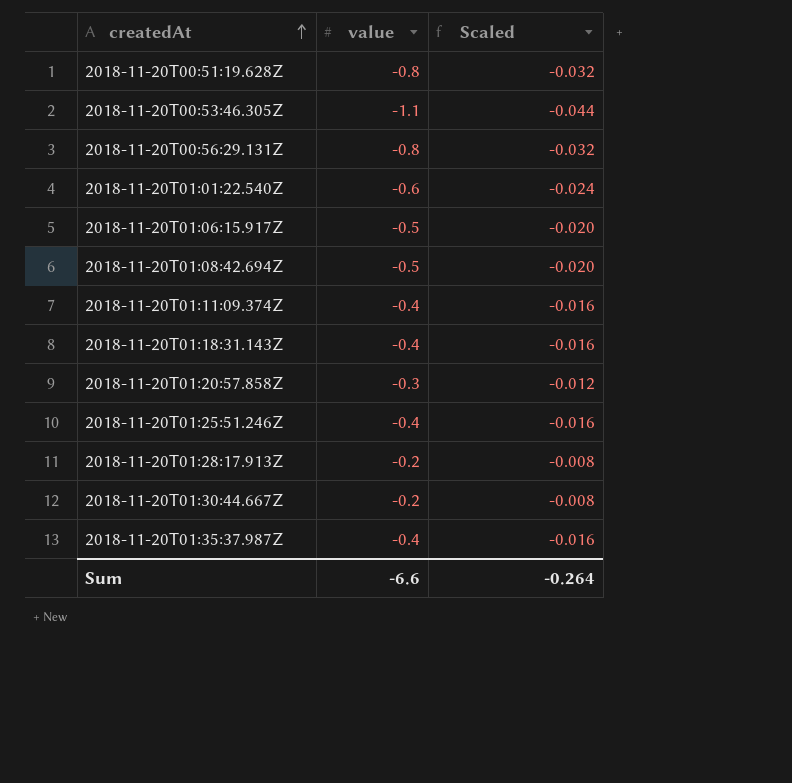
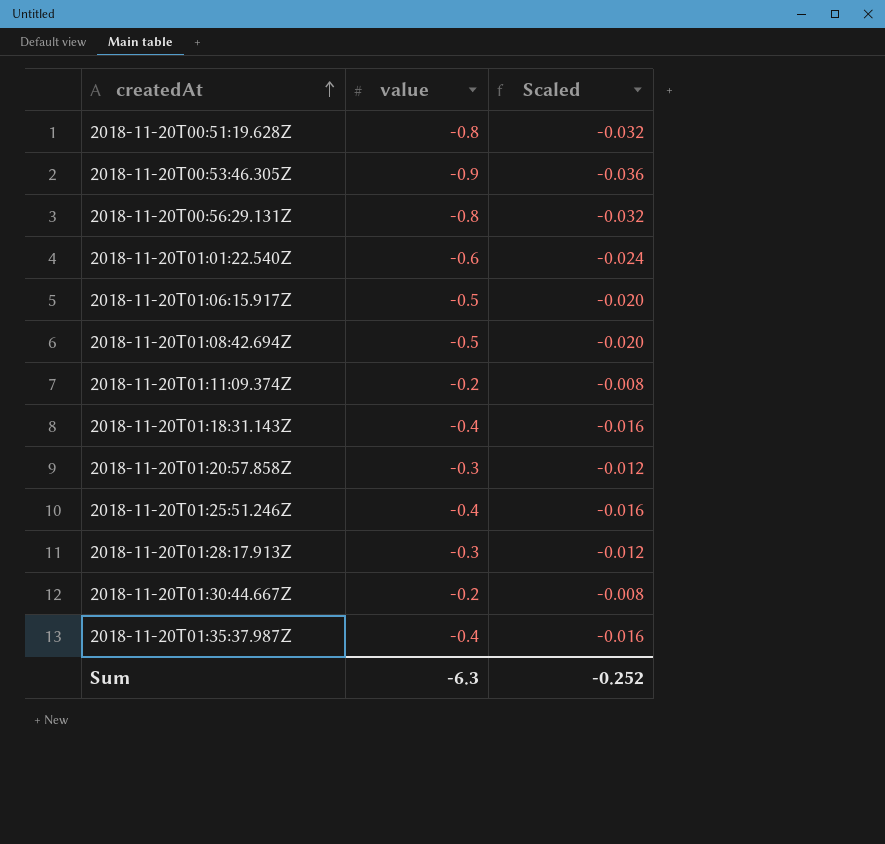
2018-11-20T00:53:46.305Z | value: -1.1 -> -0.9
2018-11-20T00:53:46.305Z | Scaled: -0.044 -> -0.036
2018-11-20T01:11:09.374Z | value: -0.4 -> -0.2
2018-11-20T01:11:09.374Z | Scaled: -0.016 -> -0.008
2018-11-20T01:28:17.913Z | value: -0.2 -> -0.3
2018-11-20T01:28:17.913Z | Scaled: -0.008 -> -0.012
Sum | value: -6.6 -> -6.3
Sum | Scaled: -0.264 -> -0.252

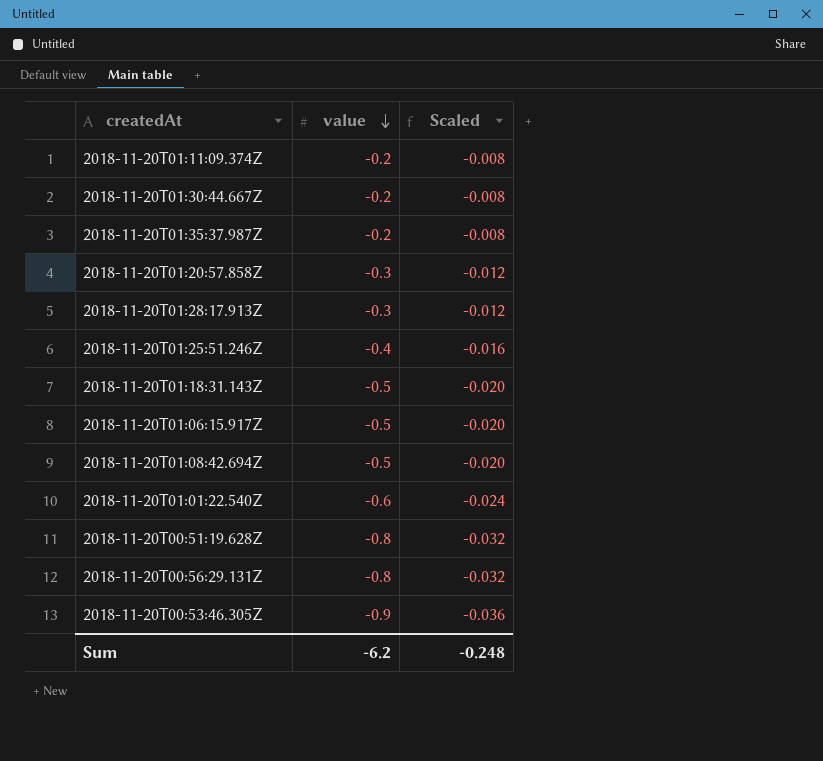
row order: createdAt ascending -> value descending
2018-11-20T01:35:37.987Z | value: -0.4 -> -0.2
2018-11-20T01:35:37.987Z | Scaled: -0.016 -> -0.008
2018-11-20T01:18:31.143Z | value: -0.4 -> -0.5
2018-11-20T01:18:31.143Z | Scaled: -0.016 -> -0.020
Sum | value: -6.3 -> -6.2
Sum | Scaled: -0.252 -> -0.248

